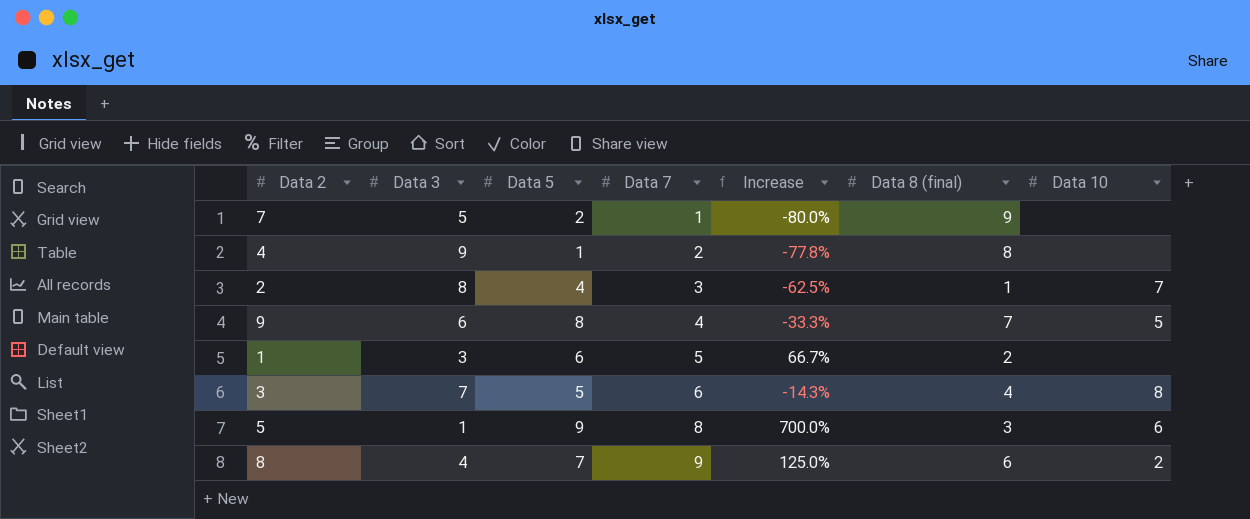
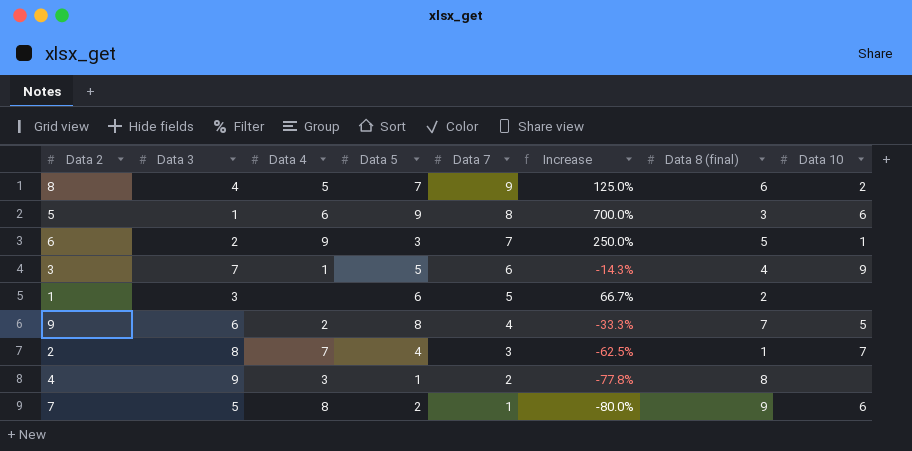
row order: Data 7 ascending -> Data 7 descending
column Data 4 | position: none -> 3
row 6: none -> 2 | 9 | 3 | 7 | 250.0% | 5 | 1
3 | Data 10: 8 -> 9
7 | Data 10: none -> 6

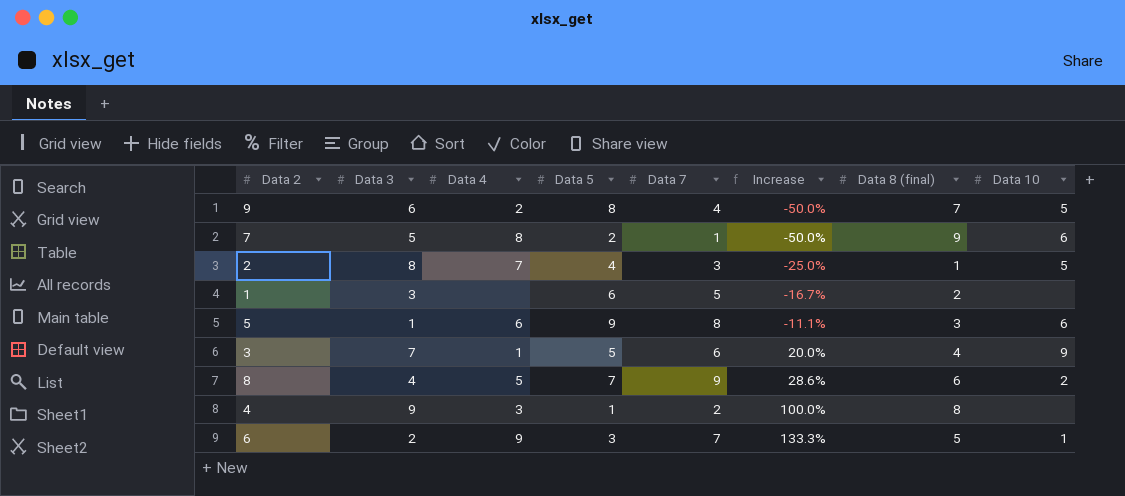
row order: Data 7 descending -> Increase ascending
column Increase | formula: ([Data 7] - [Data 3]) / [Data 3] -> ([Data 7] - [Data 5]) / [Data 5]
2 | Data 10: 7 -> 5

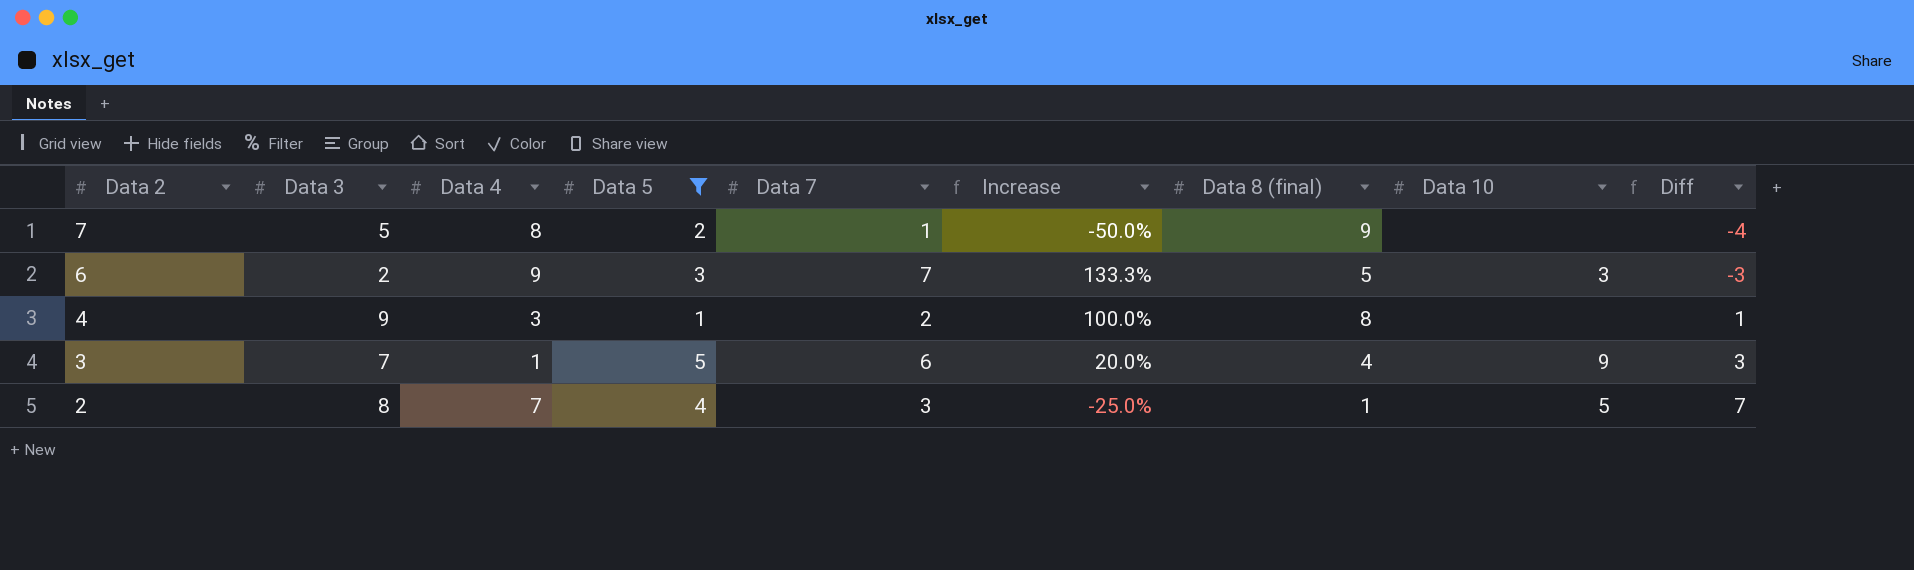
filter: none -> Data 5 <= 5
row order: Increase ascending -> Data 2 descending
column Diff | formula: none -> [Data 3] - [Data 8 (final)]
7 | Data 10: 6 -> none
6 | Data 10: 1 -> 3

